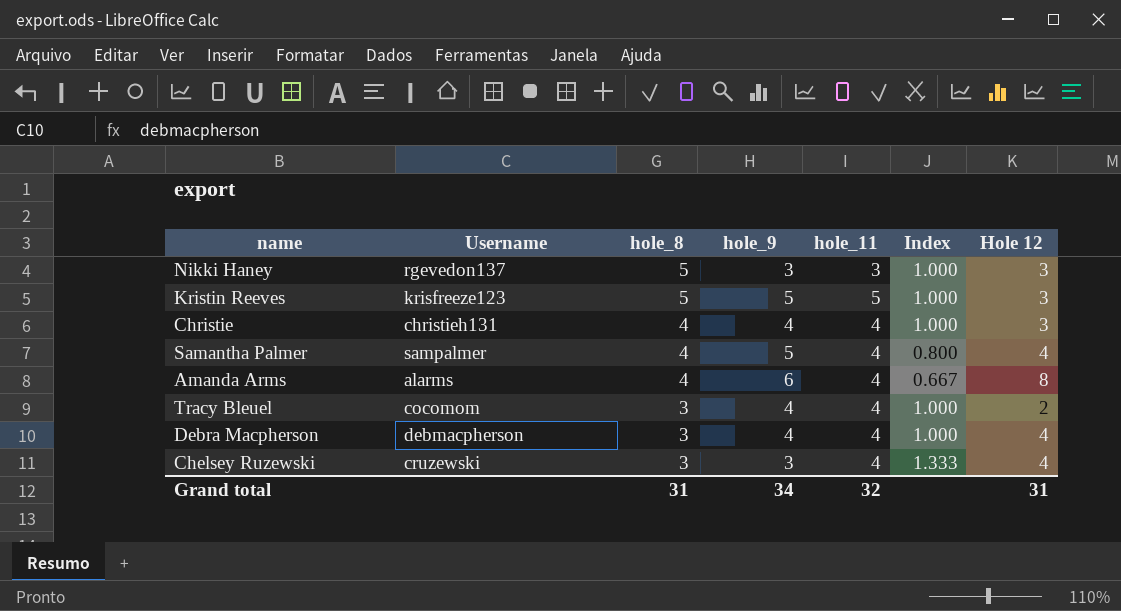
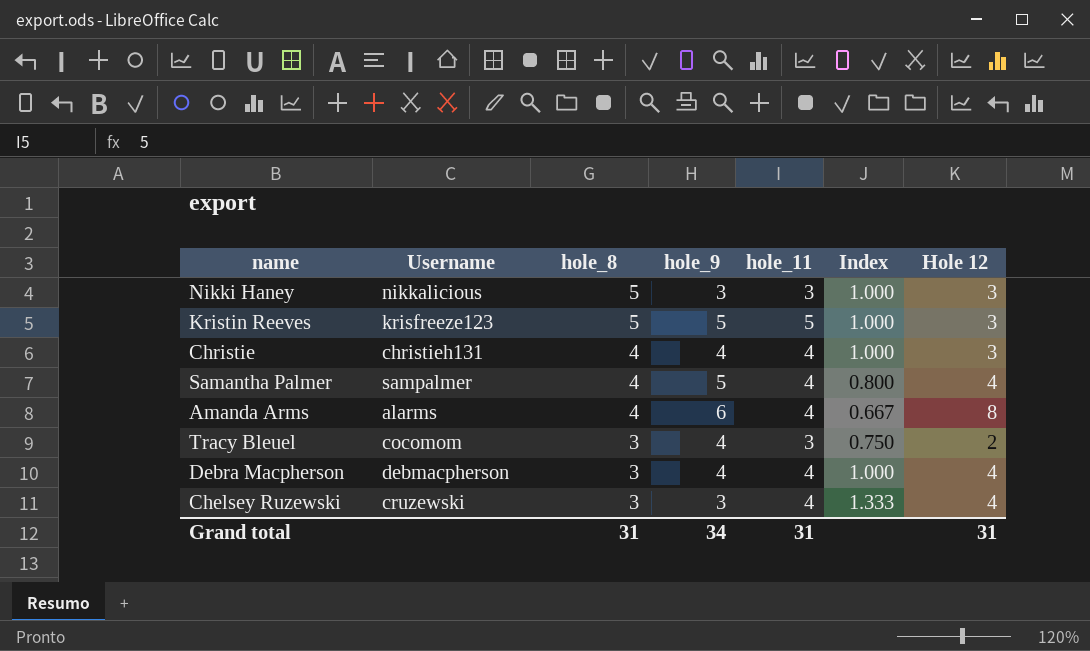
Nikki Haney | Username: rgevedon137 -> nikkalicious
Tracy Bleuel | hole_11: 4 -> 3
Tracy Bleuel | Index: 1.000 -> 0.750
Grand total | hole_11: 32 -> 31

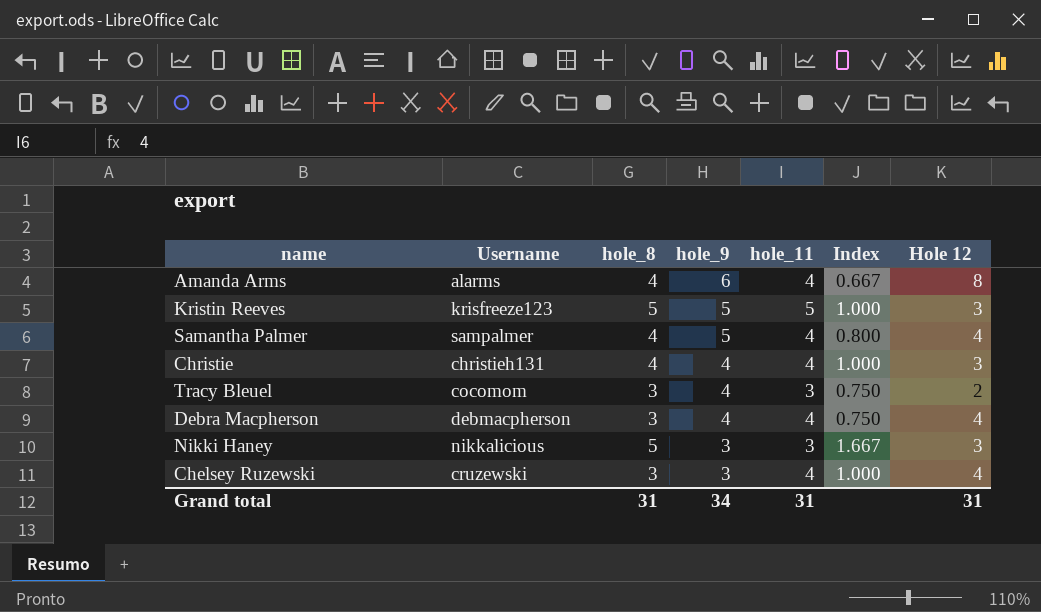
row order: hole_8 descending -> hole_9 descending
column Index | formula: [hole_11] / [hole_9] -> [hole_8] / [hole_9]

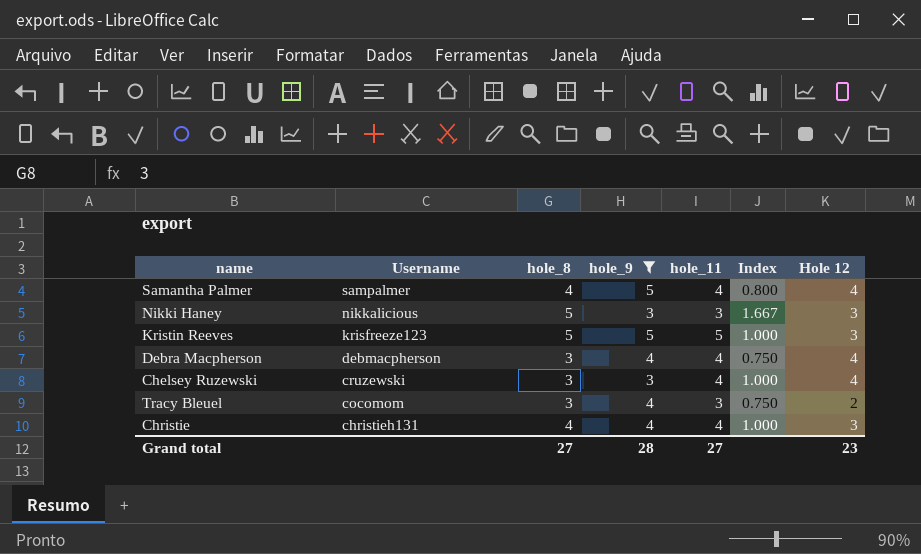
filter: none -> hole_9 != 6
row order: hole_9 descending -> Username descending
Grand total | hole_8: 31 -> 27
Grand total | hole_9: 34 -> 28
Grand total | hole_11: 31 -> 27
Grand total | Hole 12: 31 -> 23

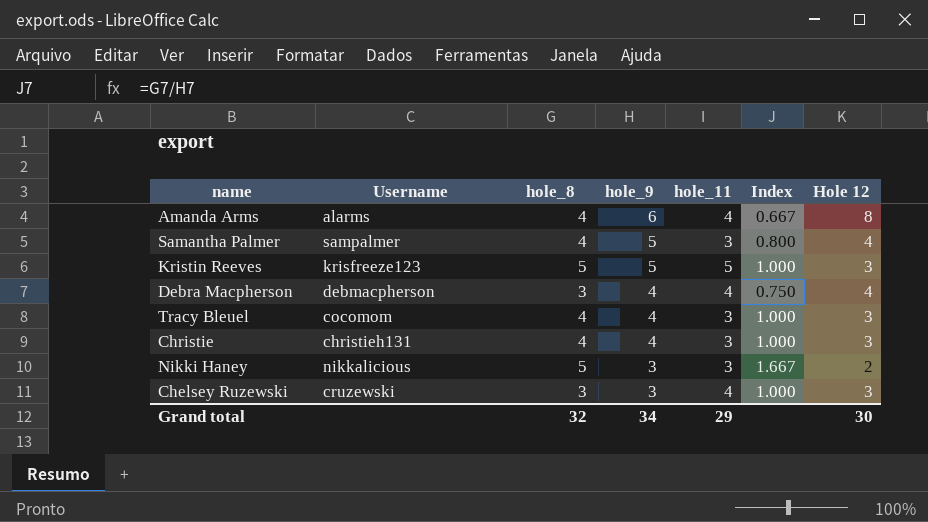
filter: hole_9 != 6 -> none
row order: Username descending -> hole_9 descending
Samantha Palmer | hole_11: 4 -> 3
Tracy Bleuel | hole_8: 3 -> 4
Tracy Bleuel | Index: 0.750 -> 1.000
Tracy Bleuel | Hole 12: 2 -> 3
Christie | hole_11: 4 -> 3
Nikki Haney | Hole 12: 3 -> 2
Chelsey Ruzewski | Hole 12: 4 -> 3
Grand total | hole_8: 27 -> 32
Grand total | hole_9: 28 -> 34
Grand total | hole_11: 27 -> 29
Grand total | Hole 12: 23 -> 30

